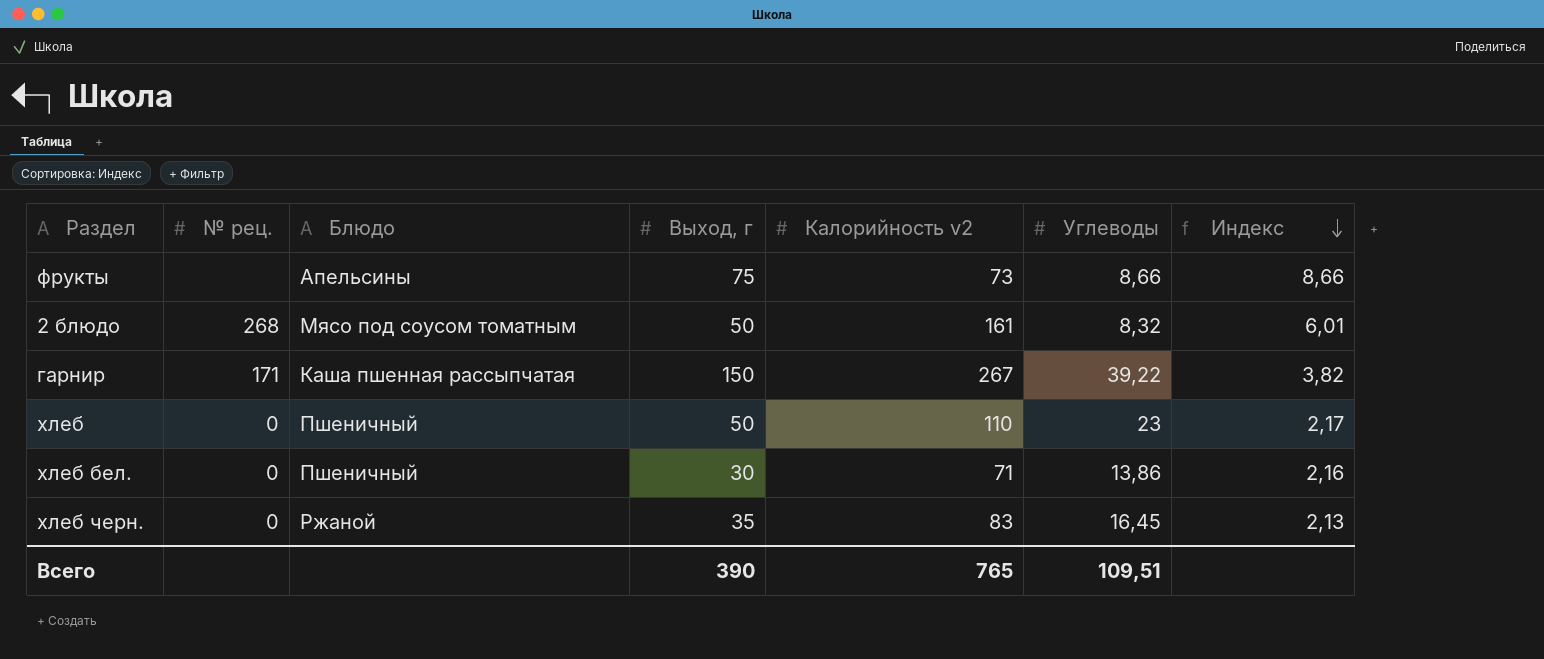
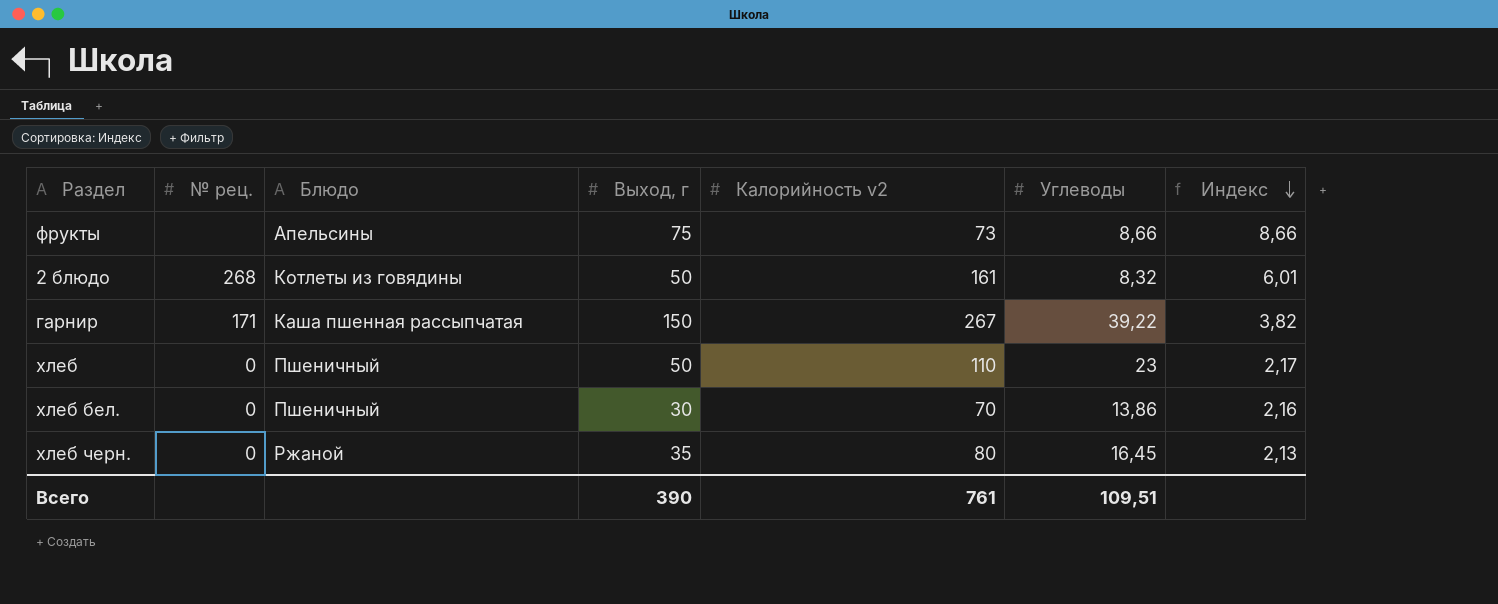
2 блюдо | Блюдо: Мясо под соусом томатным -> Котлеты из говядины
хлеб бел. | Калорийность v2: 71 -> 70
хлеб черн. | Калорийность v2: 83 -> 80
Всего | Калорийность v2: 765 -> 761

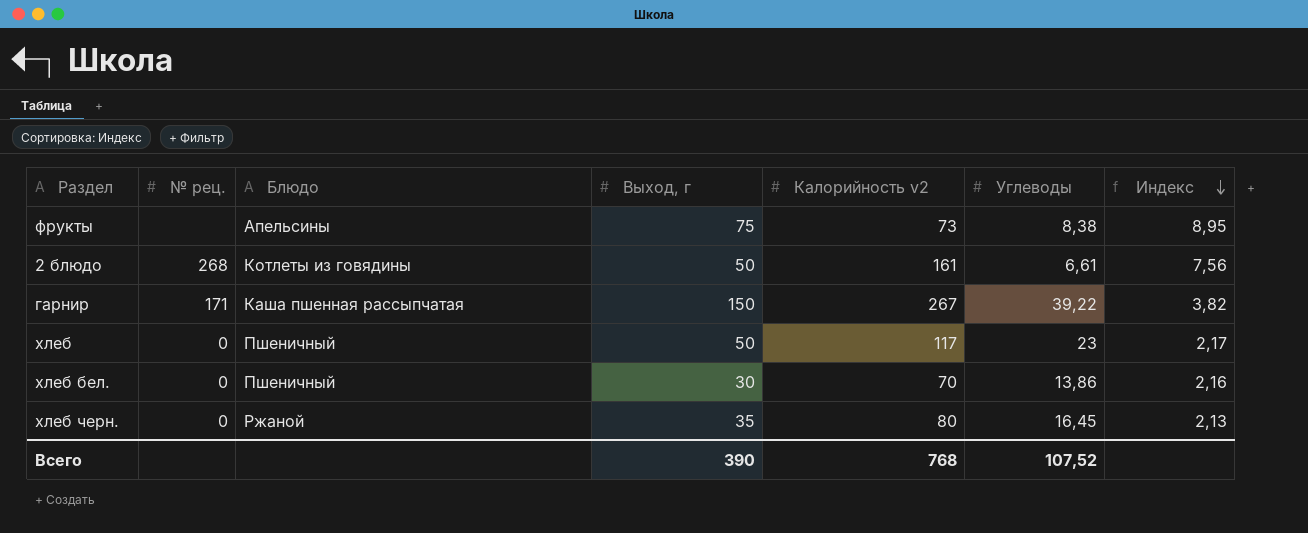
фрукты | Углеводы: 8,66 -> 8,38
фрукты | Индекс: 8,66 -> 8,95
2 блюдо | Углеводы: 8,32 -> 6,61
2 блюдо | Индекс: 6,01 -> 7,56
хлеб | Калорийность v2: 110 -> 117
Всего | Калорийность v2: 761 -> 768
Всего | Углеводы: 109,51 -> 107,52

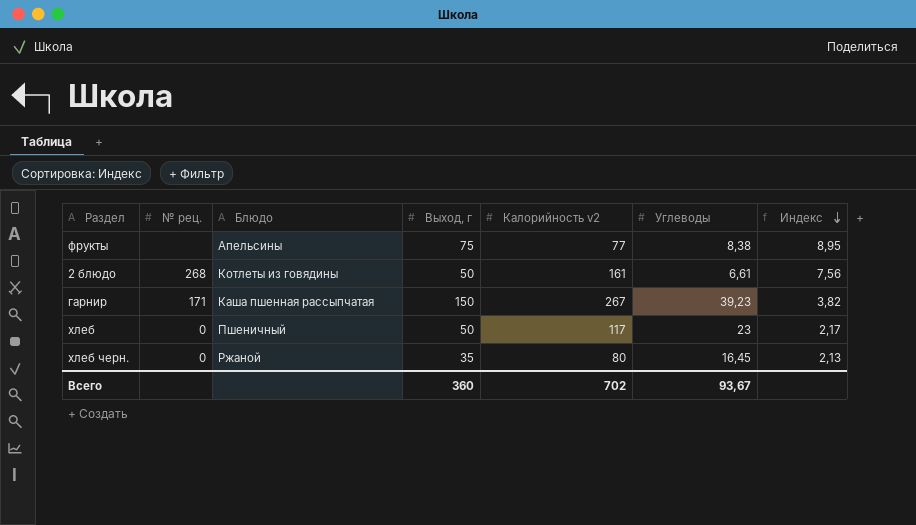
row хлеб бел.: 0 | Пшеничный | 30 | 70 | 13,86 | 2,16 -> none
фрукты | Калорийность v2: 73 -> 77
гарнир | Углеводы: 39,22 -> 39,23
Всего | Выход, г: 390 -> 360
Всего | Калорийность v2: 768 -> 702
Всего | Углеводы: 107,52 -> 93,67

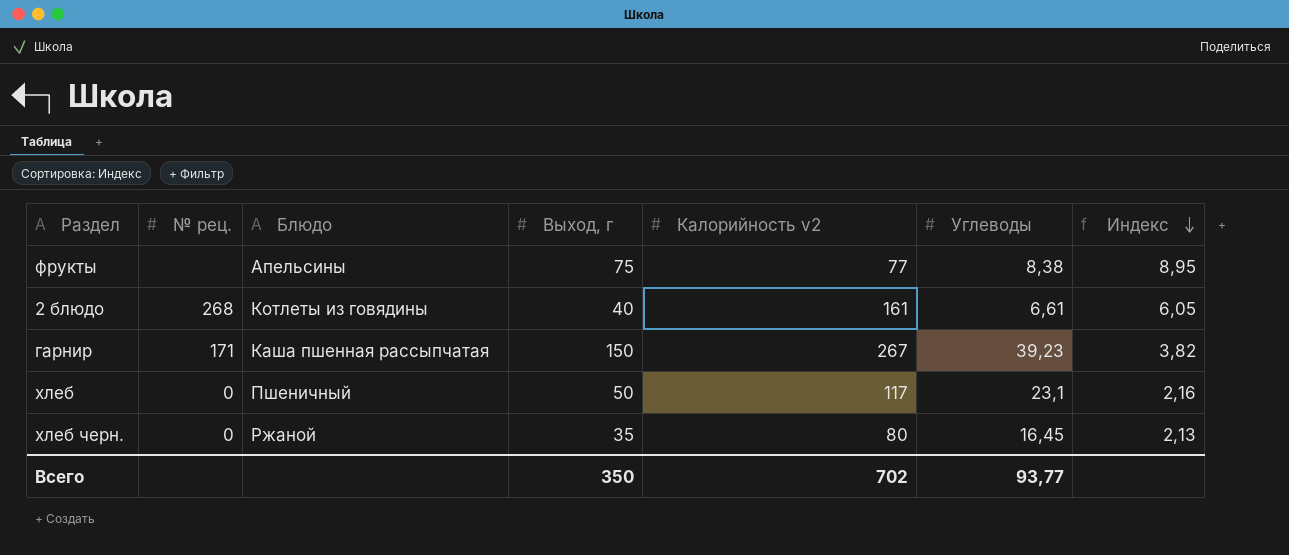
2 блюдо | Выход, г: 50 -> 40
2 блюдо | Индекс: 7,56 -> 6,05
хлеб | Углеводы: 23 -> 23,1
хлеб | Индекс: 2,17 -> 2,16
Всего | Выход, г: 360 -> 350
Всего | Углеводы: 93,67 -> 93,77

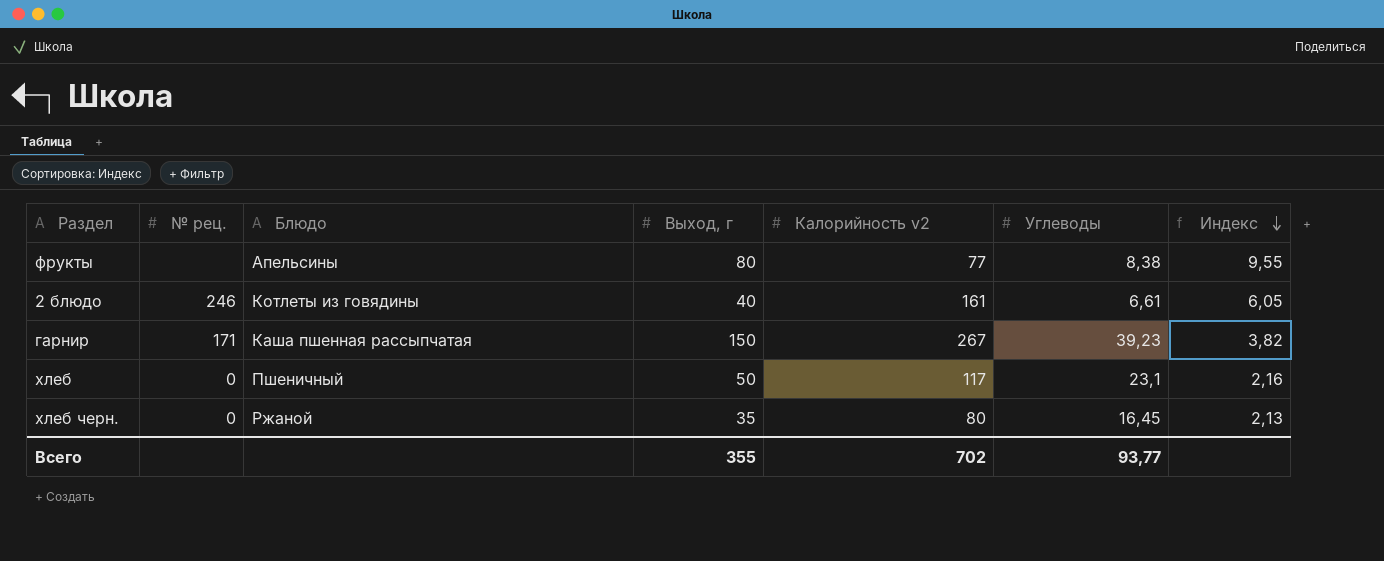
фрукты | Выход, г: 75 -> 80
фрукты | Индекс: 8,95 -> 9,55
2 блюдо | № рец.: 268 -> 246
Всего | Выход, г: 350 -> 355

